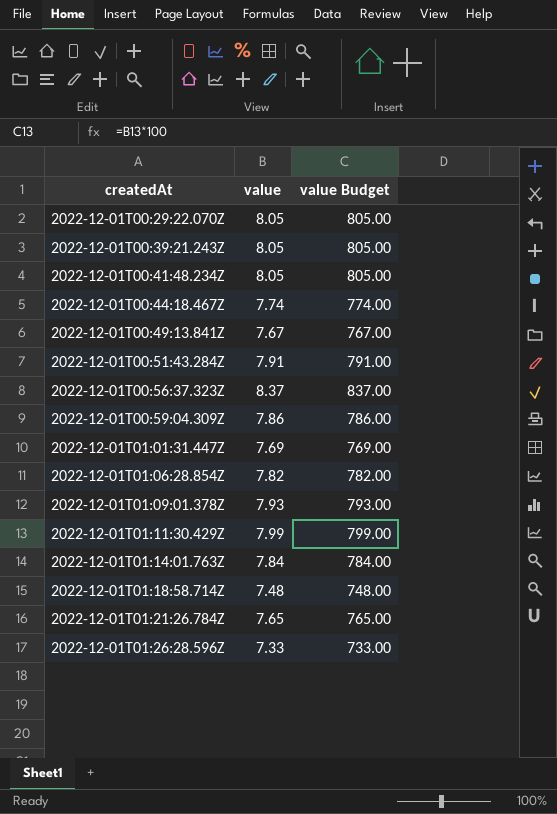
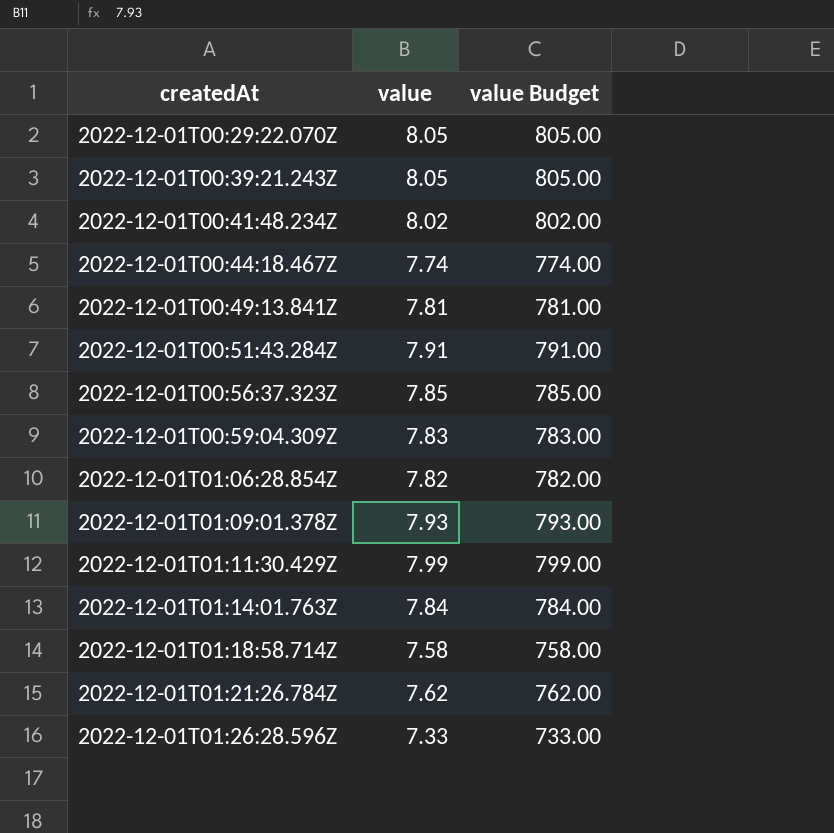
row 2022-12-01T01:01:31.447Z: 7.69 | 769.00 -> none
2022-12-01T00:41:48.234Z | value: 8.05 -> 8.02
2022-12-01T00:41:48.234Z | value Budget: 805.00 -> 802.00
2022-12-01T00:49:13.841Z | value: 7.67 -> 7.81
2022-12-01T00:49:13.841Z | value Budget: 767.00 -> 781.00
2022-12-01T00:56:37.323Z | value: 8.37 -> 7.85
2022-12-01T00:56:37.323Z | value Budget: 837.00 -> 785.00
2022-12-01T00:59:04.309Z | value: 7.86 -> 7.83
2022-12-01T00:59:04.309Z | value Budget: 786.00 -> 783.00
2022-12-01T01:18:58.714Z | value: 7.48 -> 7.58
2022-12-01T01:18:58.714Z | value Budget: 748.00 -> 758.00
2022-12-01T01:21:26.784Z | value: 7.65 -> 7.62
2022-12-01T01:21:26.784Z | value Budget: 765.00 -> 762.00

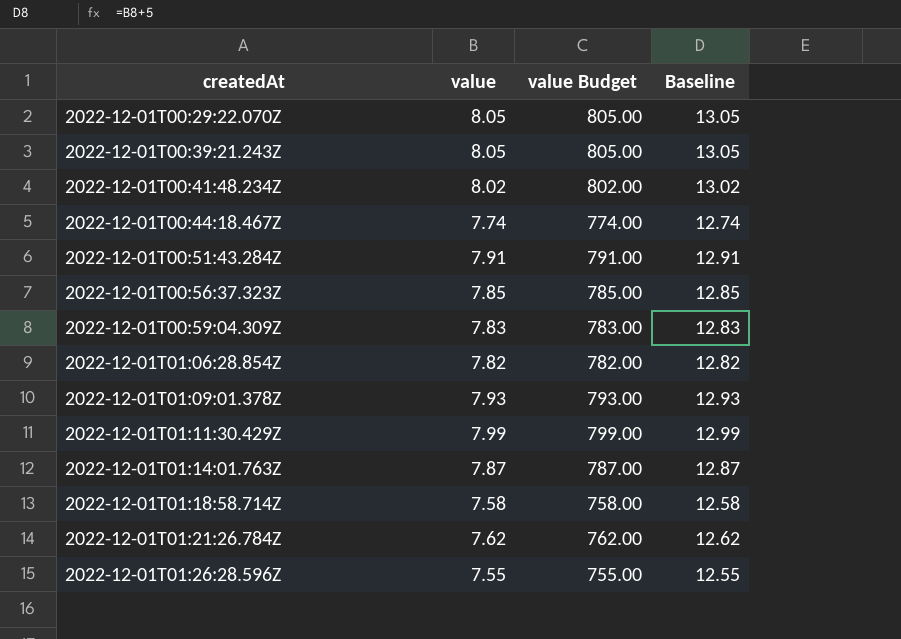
column Baseline | formula: none -> [value] + 5
row 2022-12-01T00:49:13.841Z: 7.81 | 781.00 -> none
2022-12-01T01:14:01.763Z | value: 7.84 -> 7.87
2022-12-01T01:14:01.763Z | value Budget: 784.00 -> 787.00
2022-12-01T01:26:28.596Z | value: 7.33 -> 7.55
2022-12-01T01:26:28.596Z | value Budget: 733.00 -> 755.00

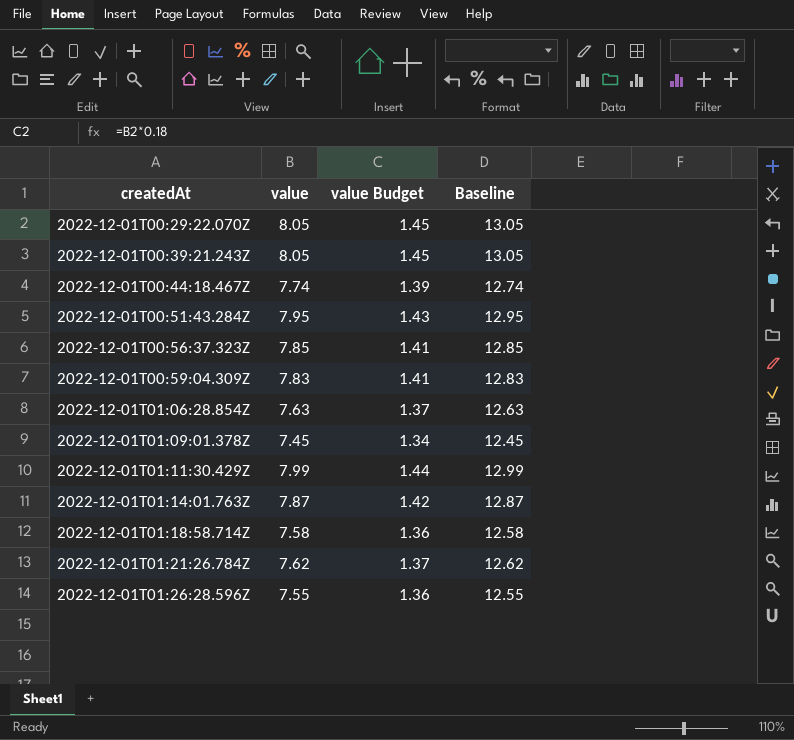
column value Budget | formula: [value] * 100 -> [value] * 0.18
row 2022-12-01T00:41:48.234Z: 8.02 | 802.00 | 13.02 -> none
2022-12-01T00:51:43.284Z | value: 7.91 -> 7.95
2022-12-01T00:51:43.284Z | Baseline: 12.91 -> 12.95
2022-12-01T01:06:28.854Z | value: 7.82 -> 7.63
2022-12-01T01:06:28.854Z | Baseline: 12.82 -> 12.63
2022-12-01T01:09:01.378Z | value: 7.93 -> 7.45
2022-12-01T01:09:01.378Z | Baseline: 12.93 -> 12.45

